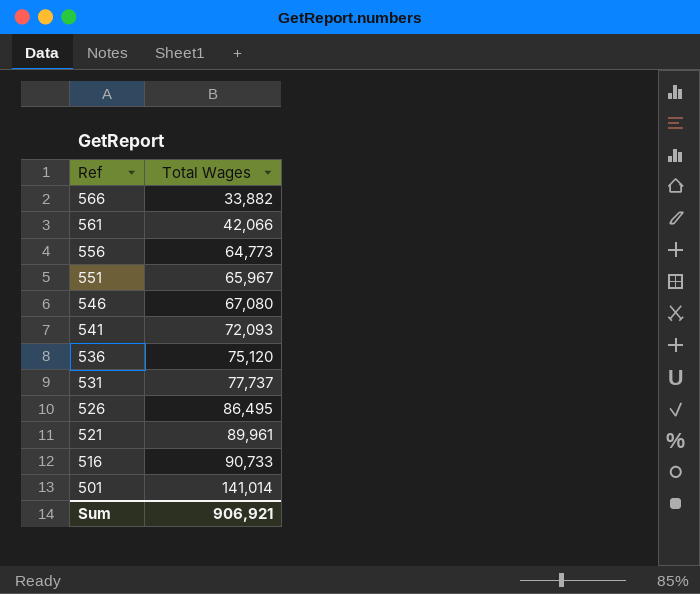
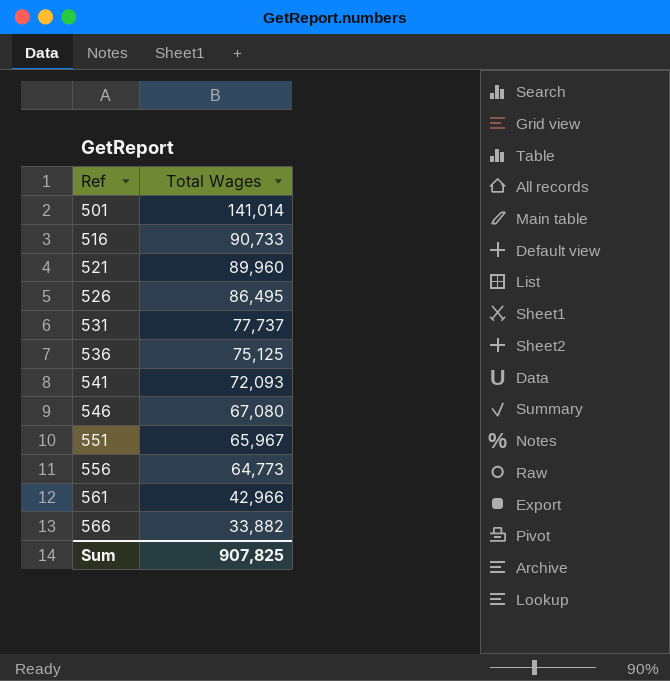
row order: Ref descending -> Ref ascending
521 | Total Wages: 89,961 -> 89,960
536 | Total Wages: 75,120 -> 75,125
561 | Total Wages: 42,066 -> 42,966
Sum | Total Wages: 906,921 -> 907,825

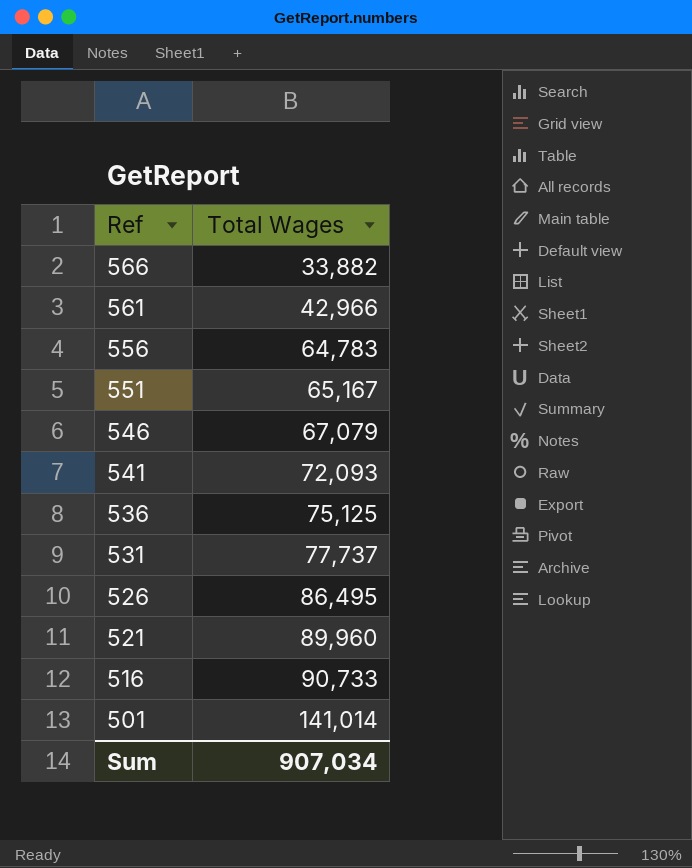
row order: Ref ascending -> Ref descending
556 | Total Wages: 64,773 -> 64,783
551 | Total Wages: 65,967 -> 65,167
546 | Total Wages: 67,080 -> 67,079
Sum | Total Wages: 907,825 -> 907,034

